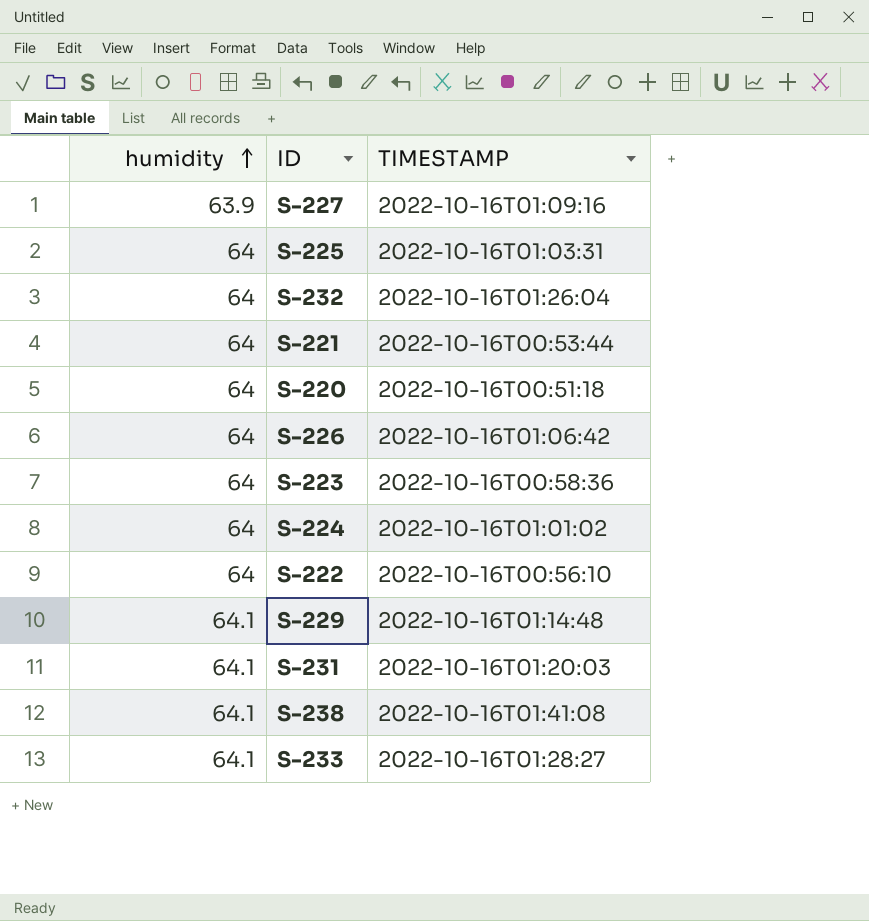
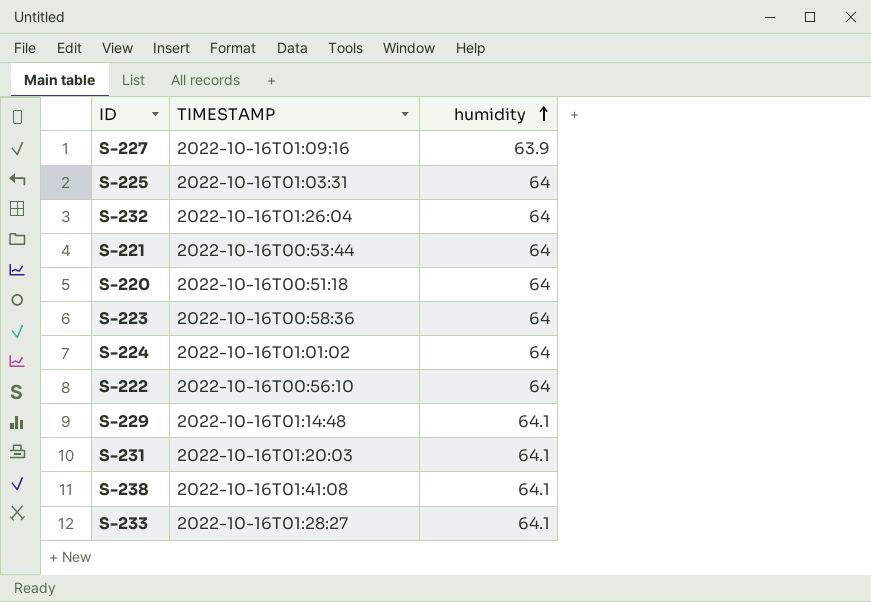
column humidity | position: 1 -> 3
row S-226: 64 | 2022-10-16T01:06:42 -> none

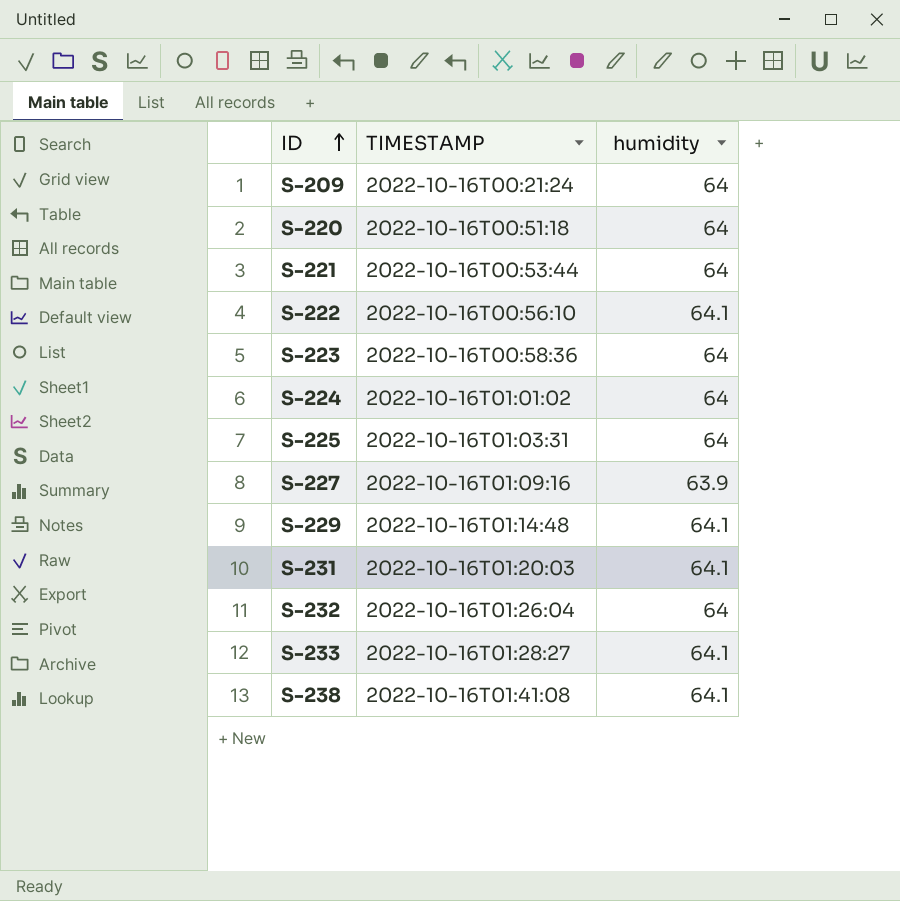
row order: humidity ascending -> ID ascending
row S-209: none -> 2022-10-16T00:21:24 | 64
S-222 | humidity: 64 -> 64.1

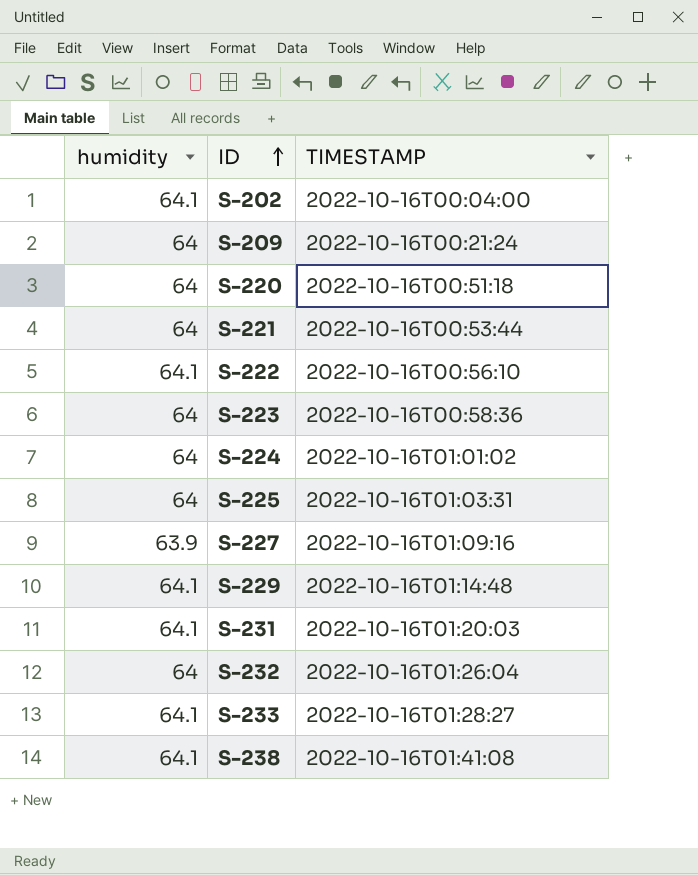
column humidity | position: 3 -> 1
row S-202: none -> 64.1 | 2022-10-16T00:04:00

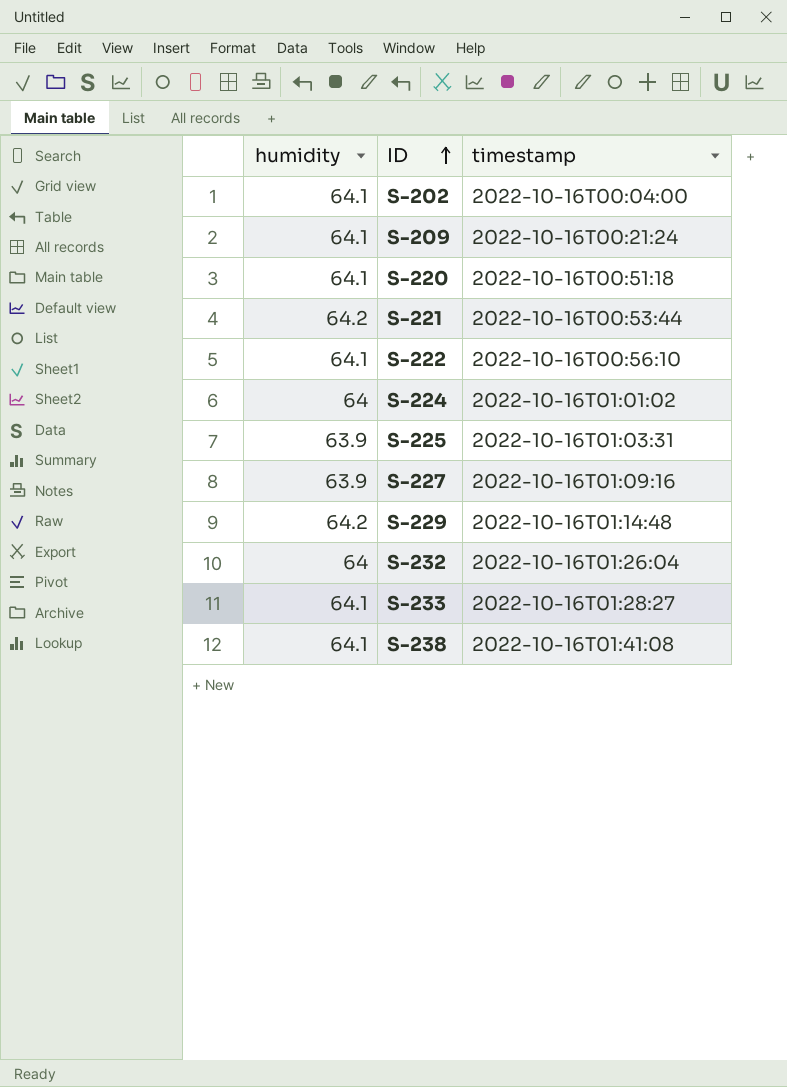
column name: TIMESTAMP -> timestamp
row S-223: 64 | 2022-10-16T00:58:36 -> none
row S-231: 64.1 | 2022-10-16T01:20:03 -> none
S-209 | humidity: 64 -> 64.1
S-220 | humidity: 64 -> 64.1
S-221 | humidity: 64 -> 64.2
S-225 | humidity: 64 -> 63.9
S-229 | humidity: 64.1 -> 64.2

